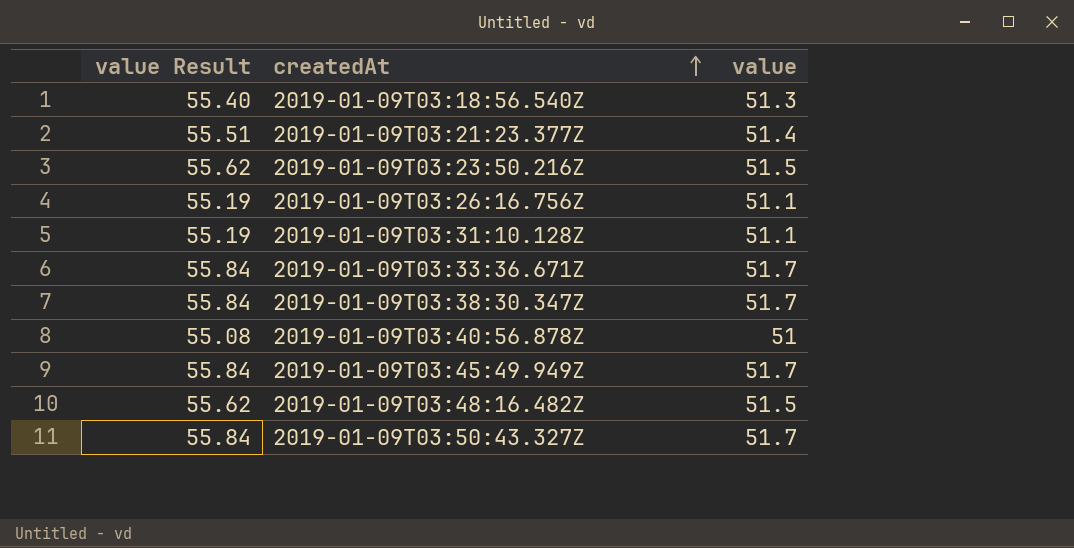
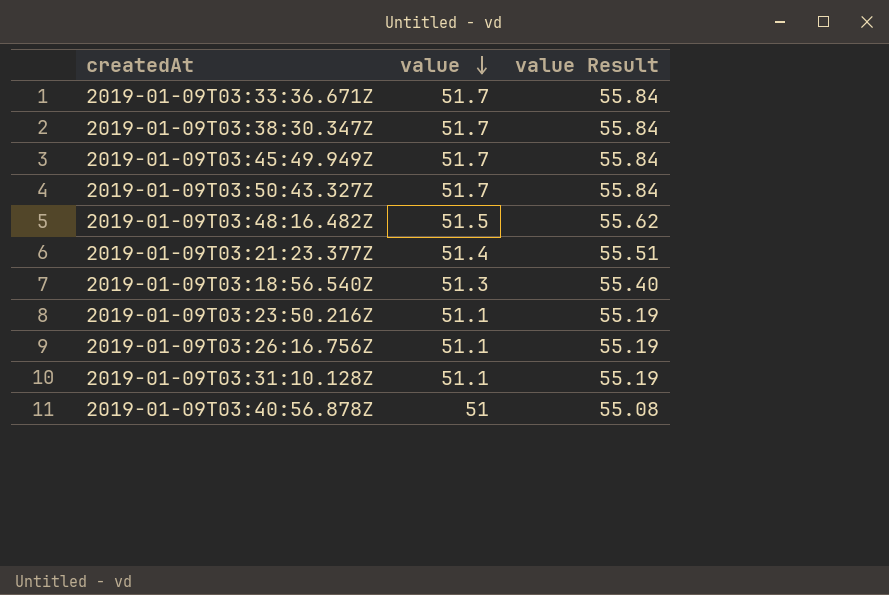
row order: createdAt ascending -> value descending
column value Result | position: 1 -> 3
2019-01-09T03:23:50.216Z | value: 51.5 -> 51.1
2019-01-09T03:23:50.216Z | value Result: 55.62 -> 55.19

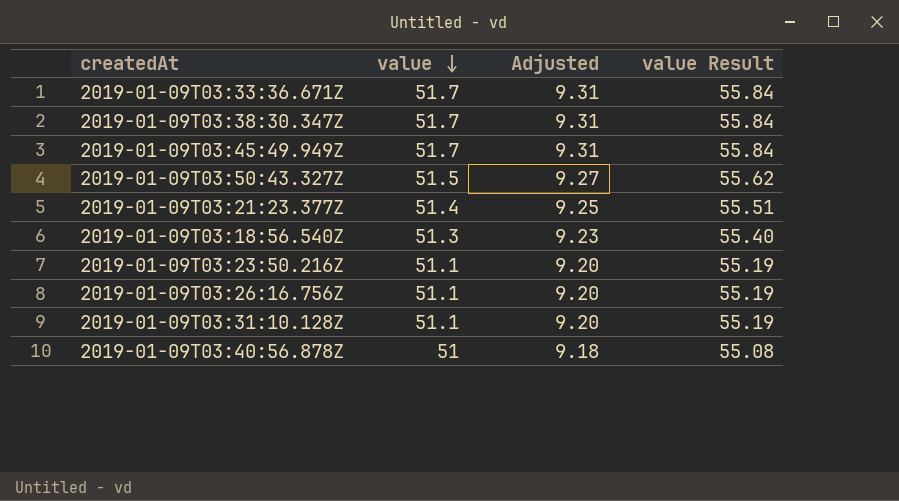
column Adjusted | formula: none -> [value] * 0.18
row 2019-01-09T03:48:16.482Z: 51.5 | 55.62 -> none
2019-01-09T03:50:43.327Z | value: 51.7 -> 51.5
2019-01-09T03:50:43.327Z | value Result: 55.84 -> 55.62

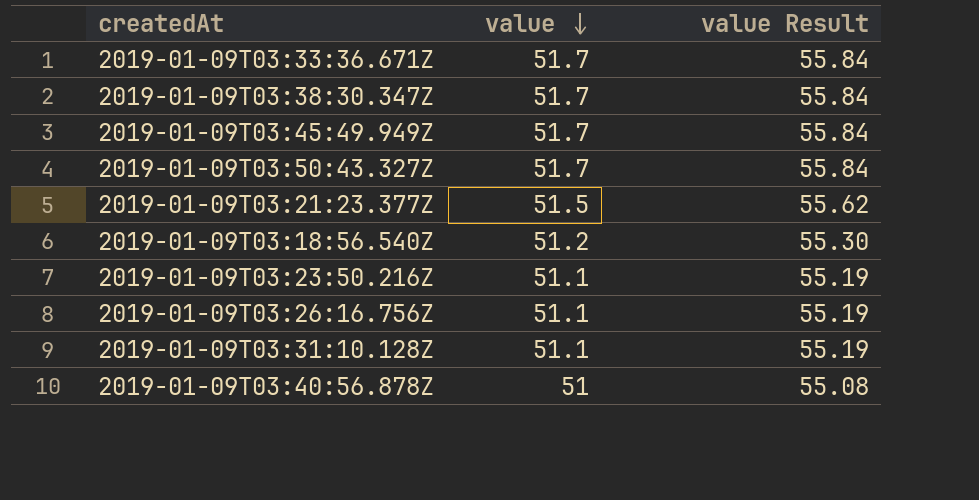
column Adjusted | formula: [value] * 0.18 -> none
2019-01-09T03:50:43.327Z | value: 51.5 -> 51.7
2019-01-09T03:50:43.327Z | value Result: 55.62 -> 55.84
2019-01-09T03:21:23.377Z | value: 51.4 -> 51.5
2019-01-09T03:21:23.377Z | value Result: 55.51 -> 55.62
2019-01-09T03:18:56.540Z | value: 51.3 -> 51.2
2019-01-09T03:18:56.540Z | value Result: 55.40 -> 55.30

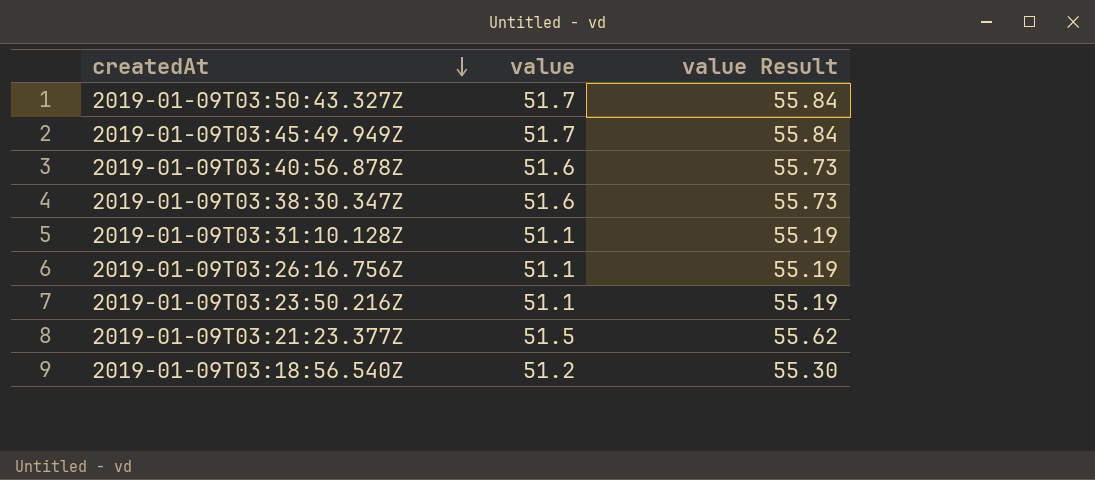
row order: value descending -> createdAt descending
row 2019-01-09T03:33:36.671Z: 51.7 | 55.84 -> none
2019-01-09T03:40:56.878Z | value: 51 -> 51.6
2019-01-09T03:40:56.878Z | value Result: 55.08 -> 55.73
2019-01-09T03:38:30.347Z | value: 51.7 -> 51.6
2019-01-09T03:38:30.347Z | value Result: 55.84 -> 55.73

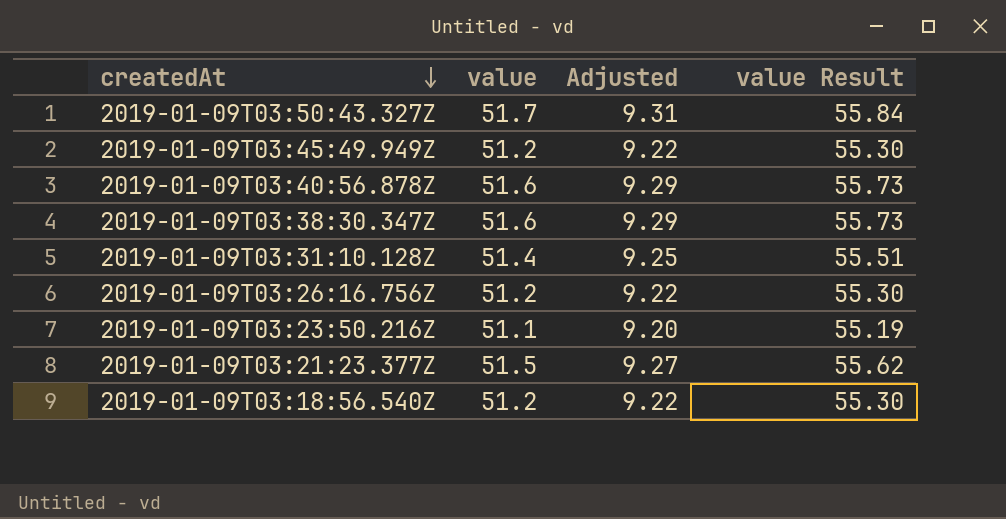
column Adjusted | formula: none -> [value] * 0.18
2019-01-09T03:45:49.949Z | value: 51.7 -> 51.2
2019-01-09T03:45:49.949Z | value Result: 55.84 -> 55.30
2019-01-09T03:31:10.128Z | value: 51.1 -> 51.4
2019-01-09T03:31:10.128Z | value Result: 55.19 -> 55.51
2019-01-09T03:26:16.756Z | value: 51.1 -> 51.2
2019-01-09T03:26:16.756Z | value Result: 55.19 -> 55.30

